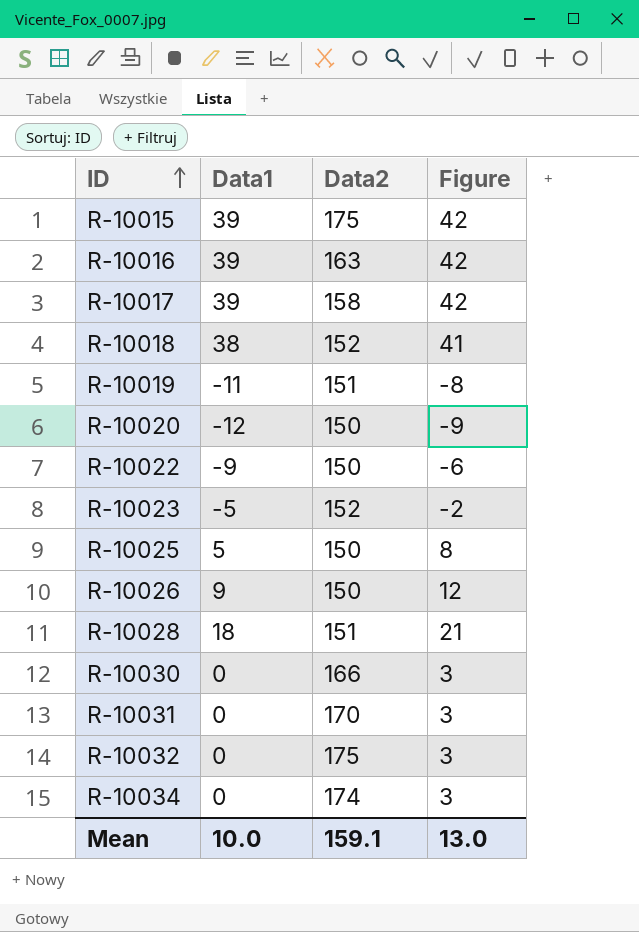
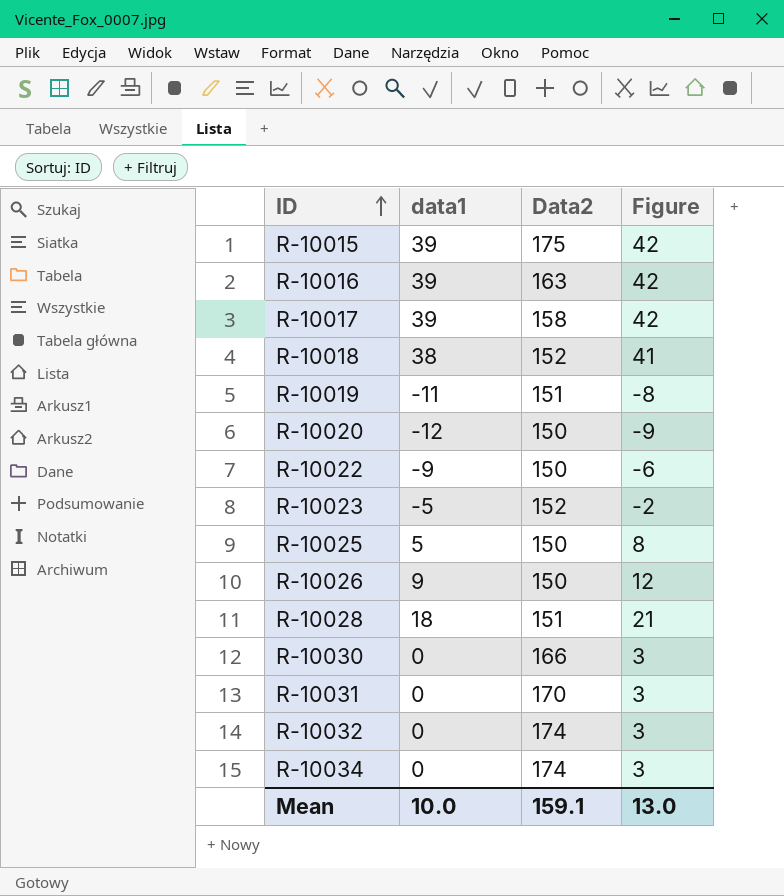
column name: Data1 -> data1
R-10032 | Data2: 175 -> 174

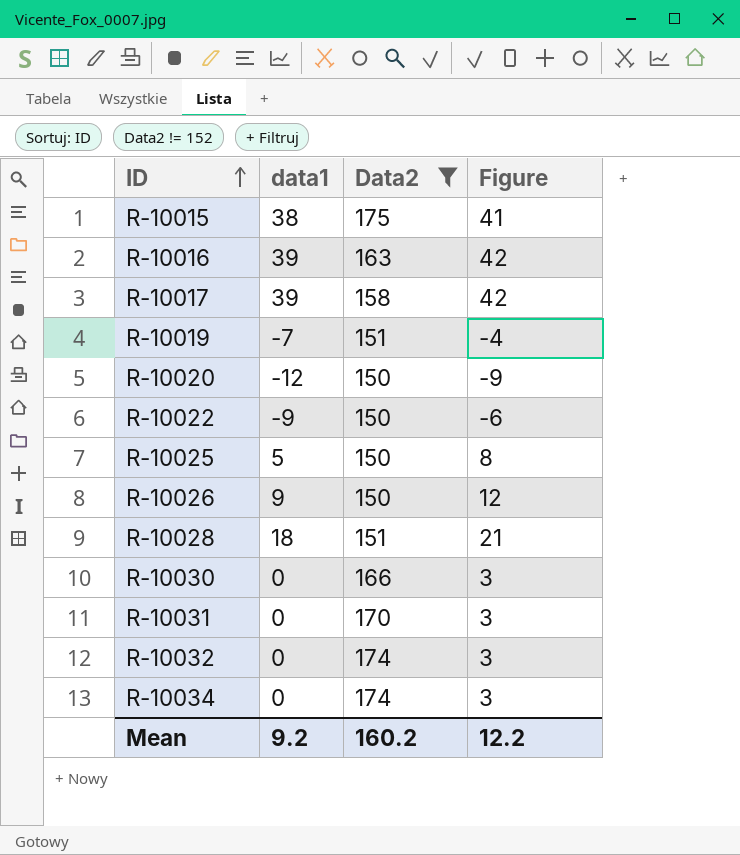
filter: none -> Data2 != 152
R-10015 | data1: 39 -> 38
R-10015 | Figure: 42 -> 41
R-10019 | data1: -11 -> -7
R-10019 | Figure: -8 -> -4
Mean | data1: 10.0 -> 9.2
Mean | Data2: 159.1 -> 160.2
Mean | Figure: 13.0 -> 12.2

